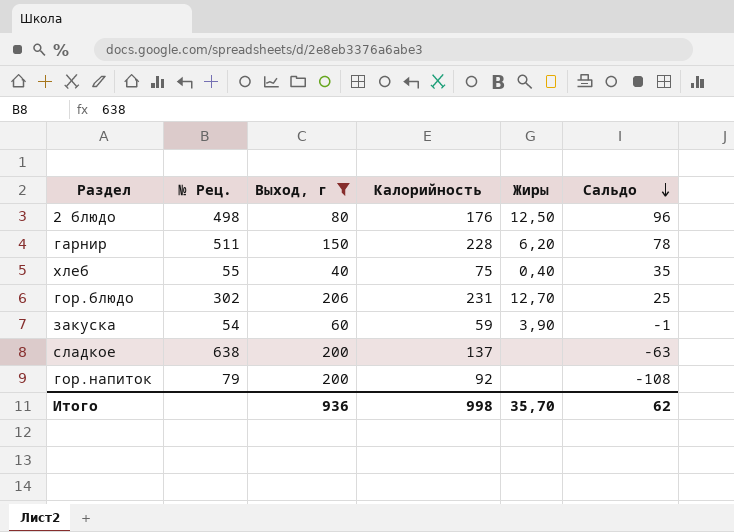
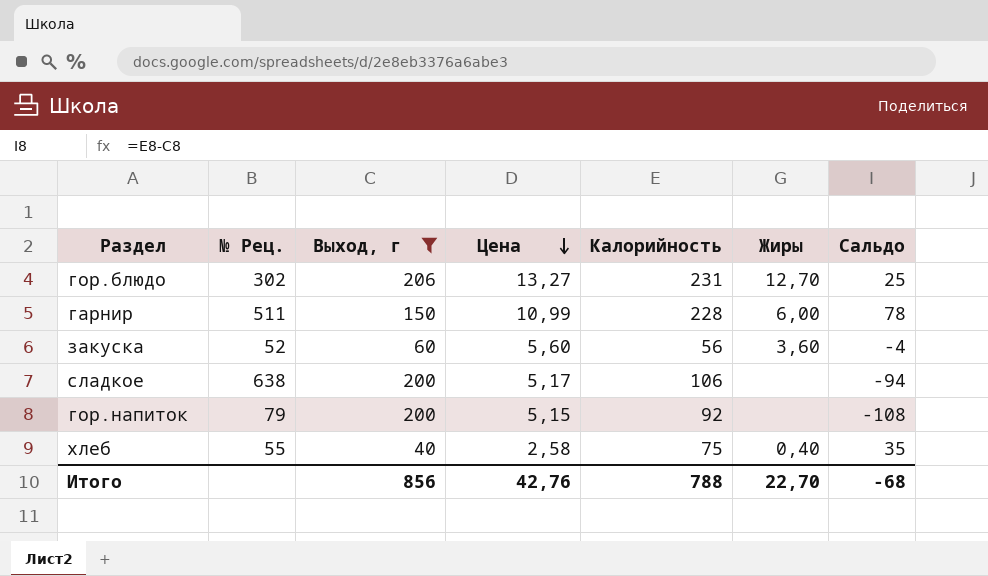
row order: Сальдо descending -> Цена descending
column Цена | position: none -> 4
row 2 блюдо: 498 | 80 | 176 | 12,50 | 96 -> none
гарнир | Жиры: 6,20 -> 6,00
закуска | № Рец.: 54 -> 52
закуска | Калорийность: 59 -> 56
закуска | Жиры: 3,90 -> 3,60
закуска | Сальдо: -1 -> -4
сладкое | Калорийность: 137 -> 106
сладкое | Сальдо: -63 -> -94
Итого | Выход, г: 936 -> 856
Итого | Калорийность: 998 -> 788
Итого | Жиры: 35,70 -> 22,70
Итого | Сальдо: 62 -> -68

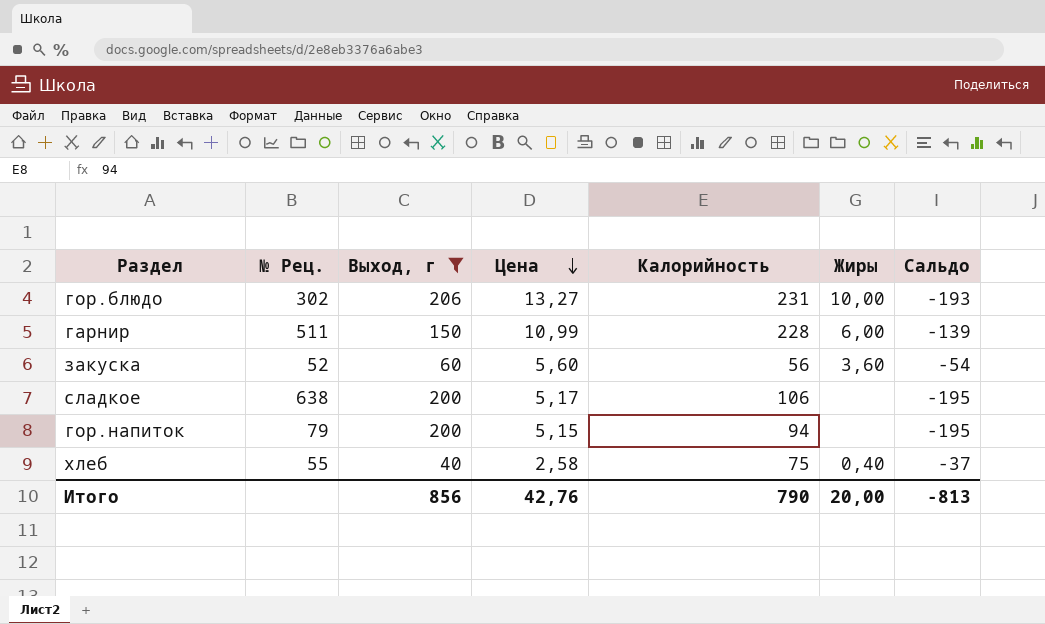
column Сальдо | formula: [Калорийность] - [Выход, г] -> [Цена] - [Выход, г]
гор.блюдо | Жиры: 12,70 -> 10,00
гор.напиток | Калорийность: 92 -> 94
Итого | Калорийность: 788 -> 790
Итого | Жиры: 22,70 -> 20,00
Итого | Сальдо: -68 -> -813

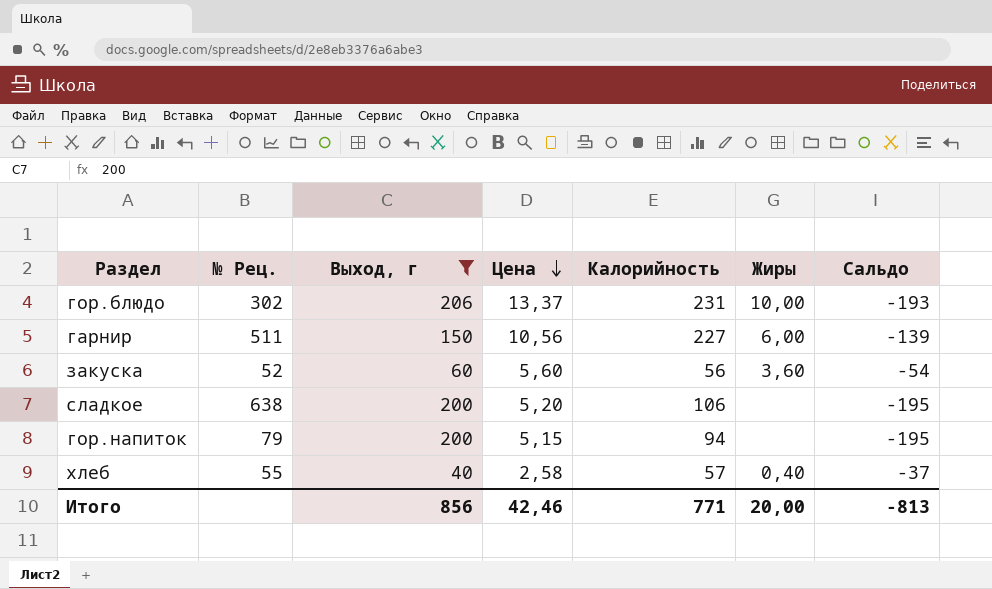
гор.блюдо | Цена: 13,27 -> 13,37
гарнир | Цена: 10,99 -> 10,56
гарнир | Калорийность: 228 -> 227
сладкое | Цена: 5,17 -> 5,20
хлеб | Калорийность: 75 -> 57
Итого | Цена: 42,76 -> 42,46
Итого | Калорийность: 790 -> 771

